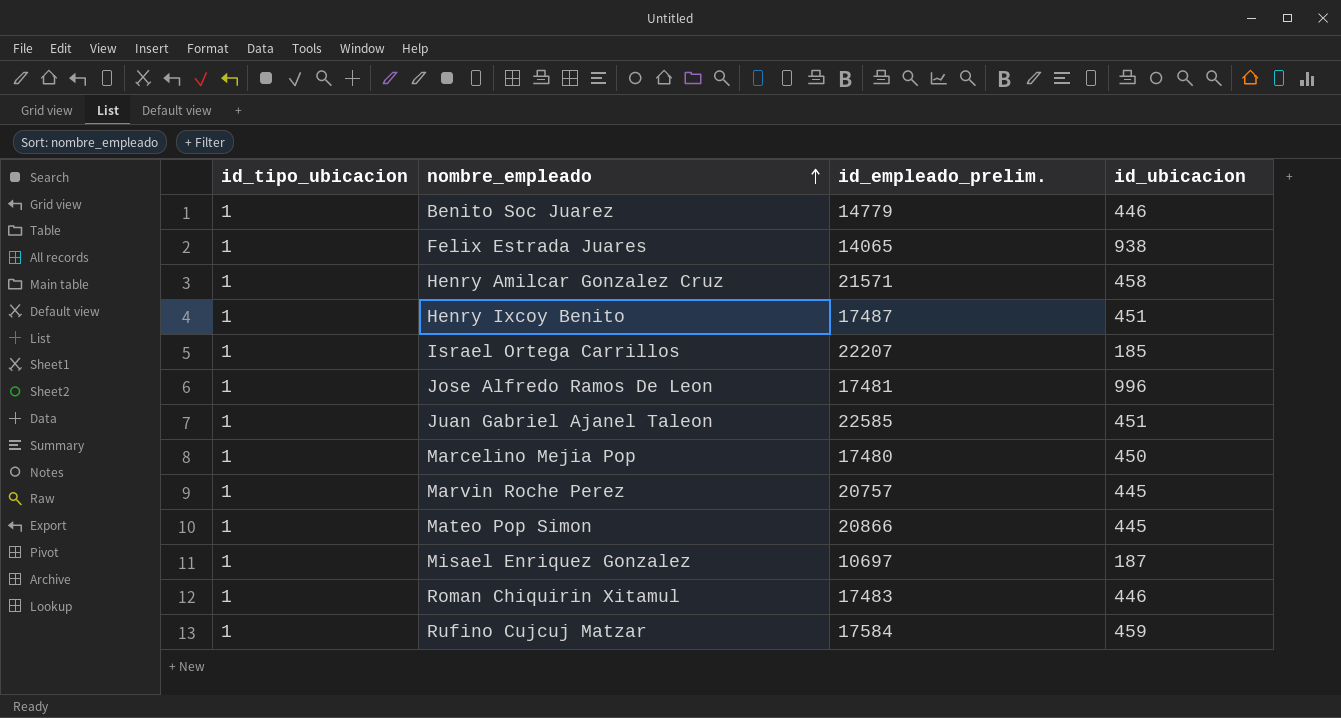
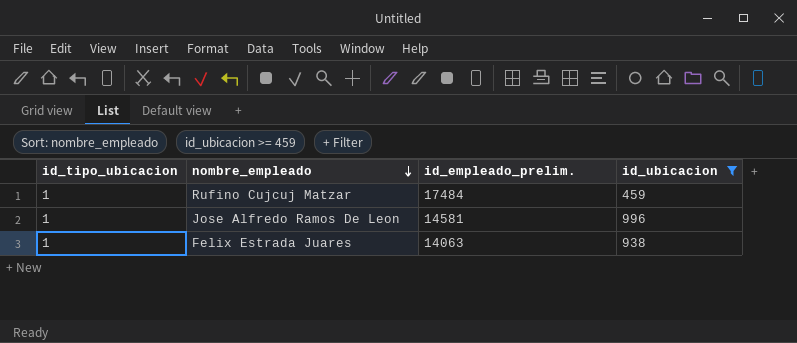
filter: none -> id_ubicacion >= 459
row order: nombre_empleado ascending -> nombre_empleado descending
Rufino Cujcuj Matzar | id_empleado_prelim.: 17584 -> 17484
Jose Alfredo Ramos De Leon | id_empleado_prelim.: 17481 -> 14581
Felix Estrada Juares | id_empleado_prelim.: 14065 -> 14063

